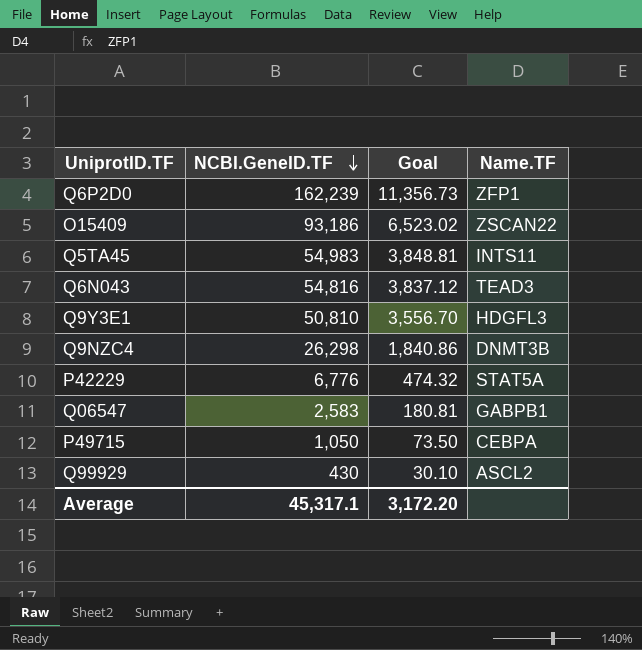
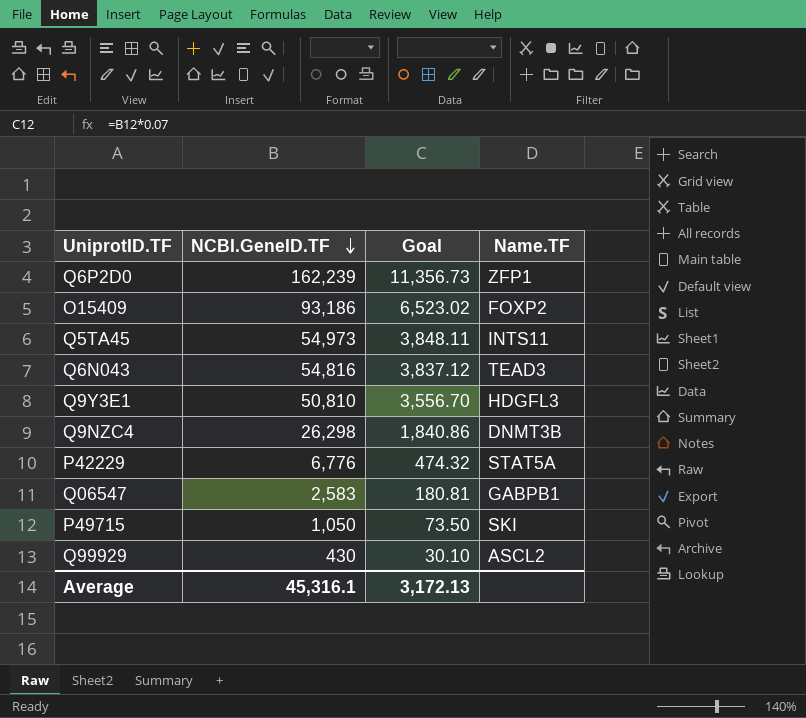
O15409 | Name.TF: ZSCAN22 -> FOXP2
Q5TA45 | NCBI.GeneID.TF: 54,983 -> 54,973
Q5TA45 | Goal: 3,848.81 -> 3,848.11
P49715 | Name.TF: CEBPA -> SKI
Average | NCBI.GeneID.TF: 45,317.1 -> 45,316.1
Average | Goal: 3,172.20 -> 3,172.13

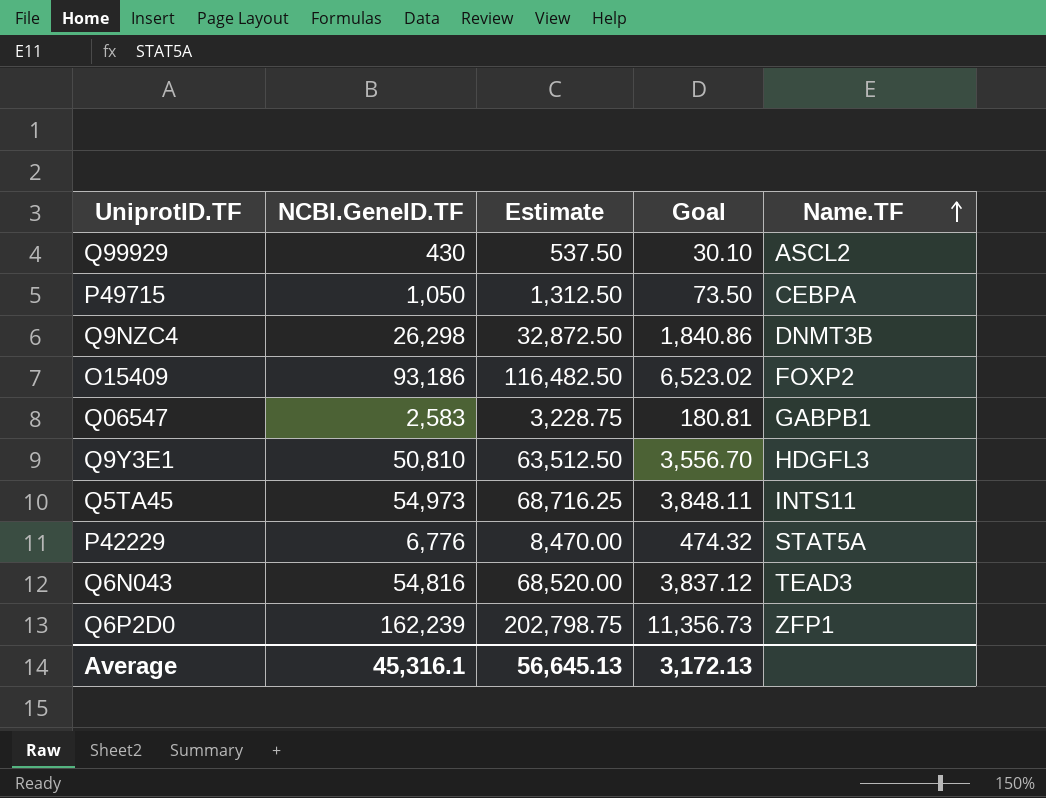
row order: NCBI.GeneID.TF descending -> Name.TF ascending
column Estimate | formula: none -> [NCBI.GeneID.TF] * 1.25
P49715 | Name.TF: SKI -> CEBPA

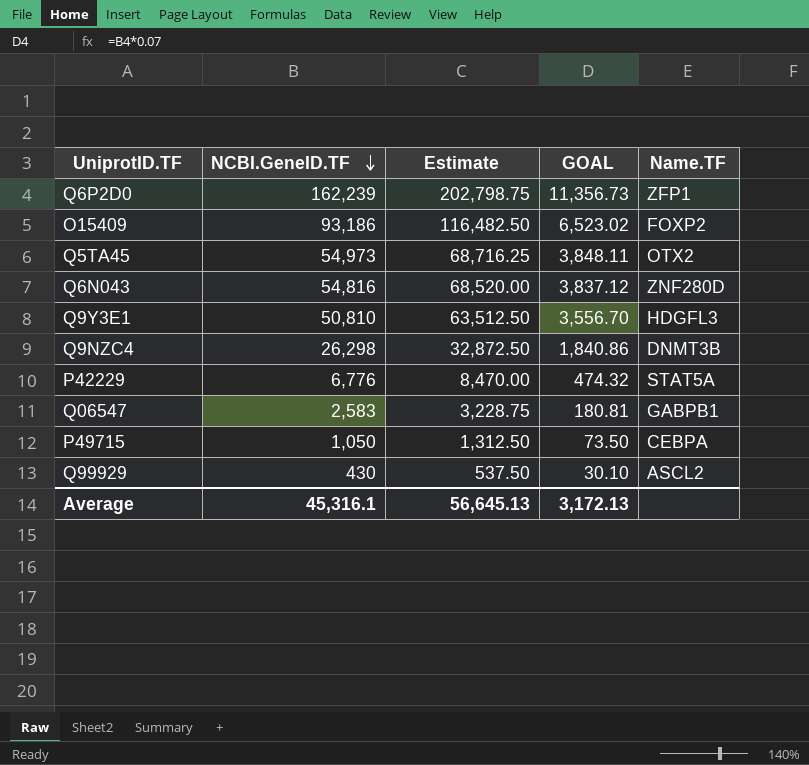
row order: Name.TF ascending -> NCBI.GeneID.TF descending
column name: Goal -> GOAL
Q5TA45 | Name.TF: INTS11 -> OTX2
Q6N043 | Name.TF: TEAD3 -> ZNF280D

